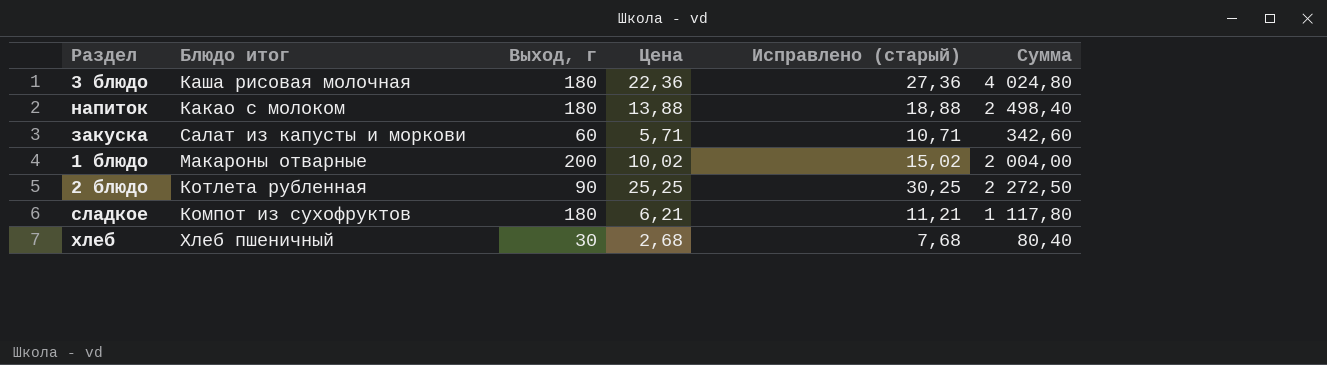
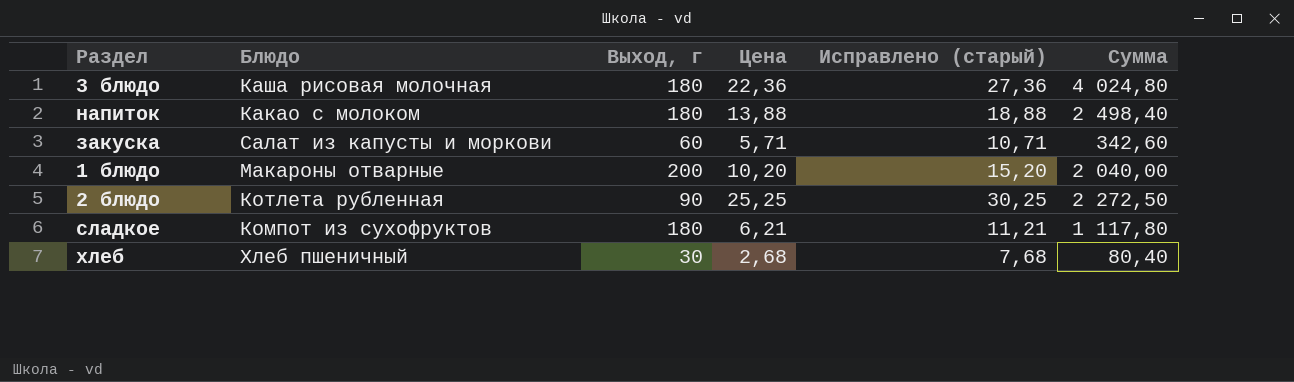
column name: Блюдо итог -> Блюдо
1 блюдо | Цена: 10,02 -> 10,20
1 блюдо | Исправлено (старый): 15,02 -> 15,20
1 блюдо | Сумма: 2 004,00 -> 2 040,00

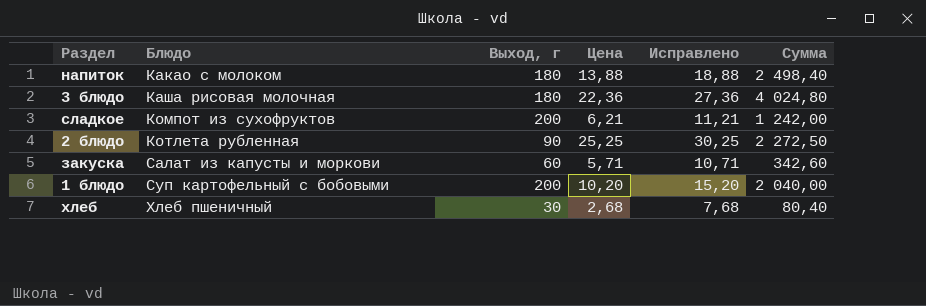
row order: none -> Блюдо ascending
column name: Исправлено (старый) -> Исправлено
сладкое | Выход, г: 180 -> 200
сладкое | Сумма: 1 117,80 -> 1 242,00
1 блюдо | Блюдо: Макароны отварные -> Суп картофельный с бобовыми

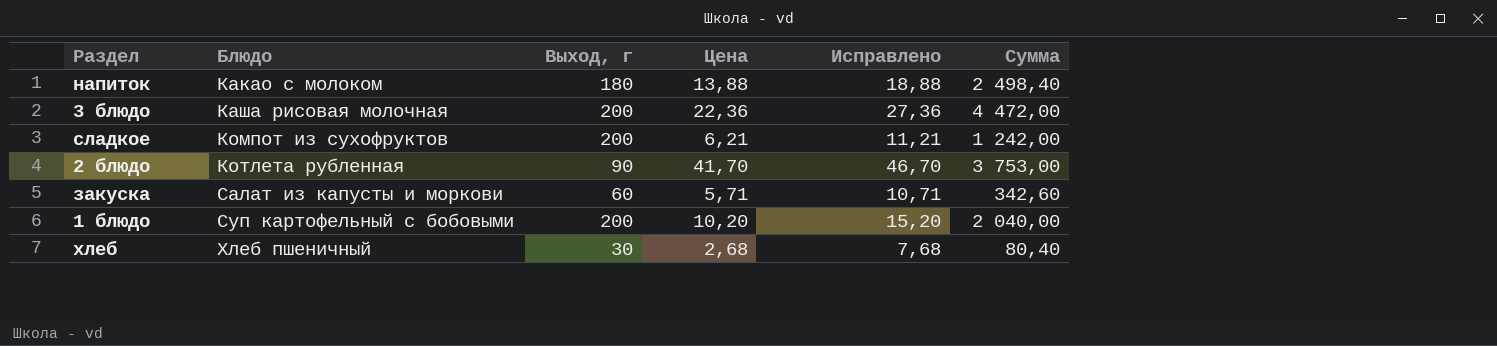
3 блюдо | Выход, г: 180 -> 200
3 блюдо | Сумма: 4 024,80 -> 4 472,00
2 блюдо | Цена: 25,25 -> 41,70
2 блюдо | Исправлено: 30,25 -> 46,70
2 блюдо | Сумма: 2 272,50 -> 3 753,00

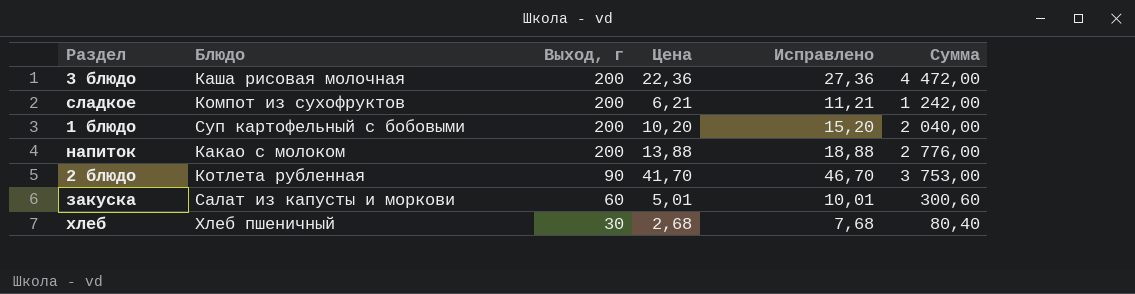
row order: Блюдо ascending -> Выход, г descending
напиток | Выход, г: 180 -> 200
напиток | Сумма: 2 498,40 -> 2 776,00
закуска | Цена: 5,71 -> 5,01
закуска | Исправлено: 10,71 -> 10,01
закуска | Сумма: 342,60 -> 300,60

